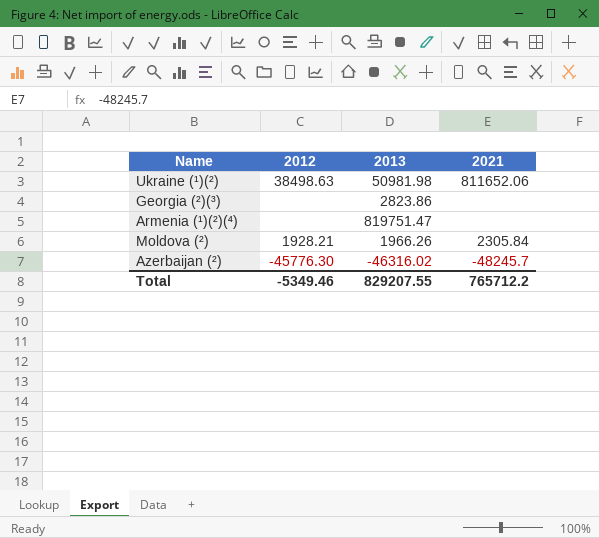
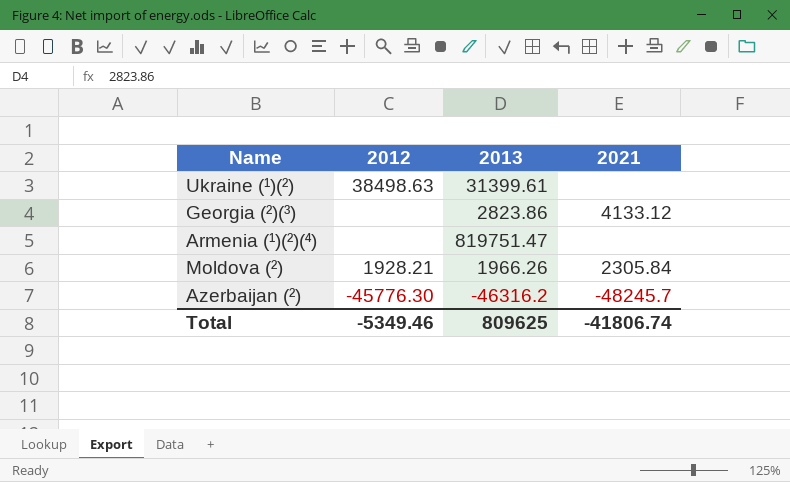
Ukraine (¹)(²) | 2013: 50981.98 -> 31399.61
Ukraine (¹)(²) | 2021: 811652.06 -> none
Georgia (²)(³) | 2021: none -> 4133.12
Azerbaijan (²) | 2013: -46316.02 -> -46316.2
Total | 2013: 829207.55 -> 809625
Total | 2021: 765712.2 -> -41806.74

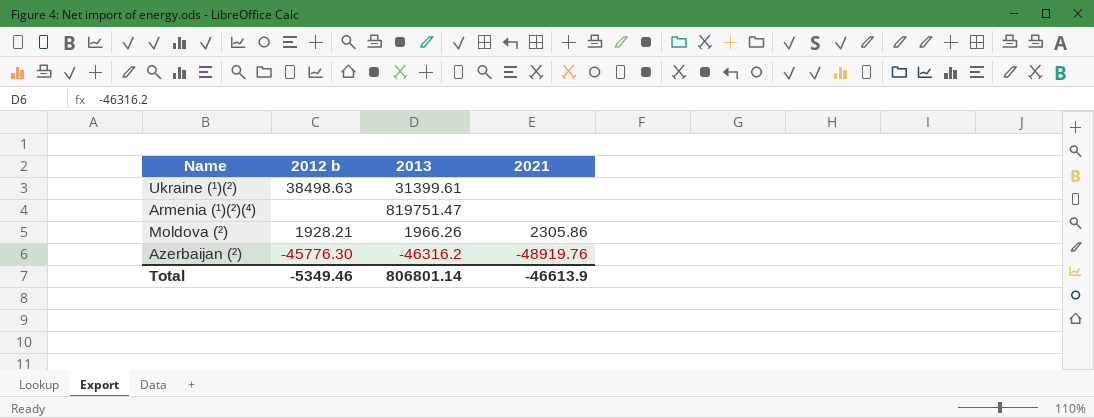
column name: 2012 -> 2012 b
row Georgia (²)(³): none | 2823.86 | 4133.12 -> none
Moldova (²) | 2021: 2305.84 -> 2305.86
Azerbaijan (²) | 2021: -48245.7 -> -48919.76
Total | 2013: 809625 -> 806801.14
Total | 2021: -41806.74 -> -46613.9

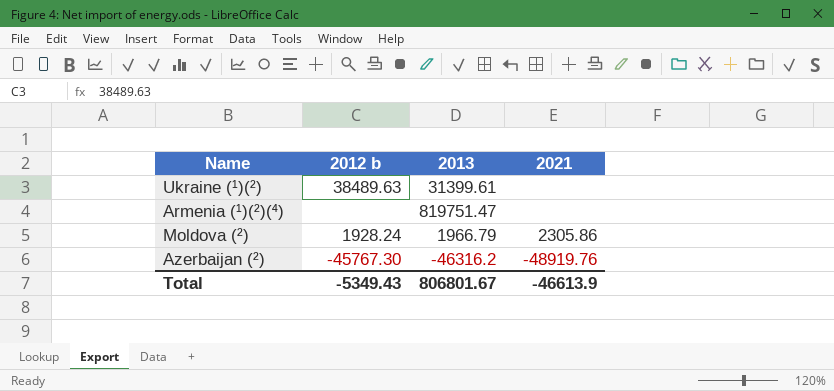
Ukraine (¹)(²) | 2012 b: 38498.63 -> 38489.63
Moldova (²) | 2012 b: 1928.21 -> 1928.24
Moldova (²) | 2013: 1966.26 -> 1966.79
Azerbaijan (²) | 2012 b: -45776.30 -> -45767.30
Total | 2012 b: -5349.46 -> -5349.43
Total | 2013: 806801.14 -> 806801.67

